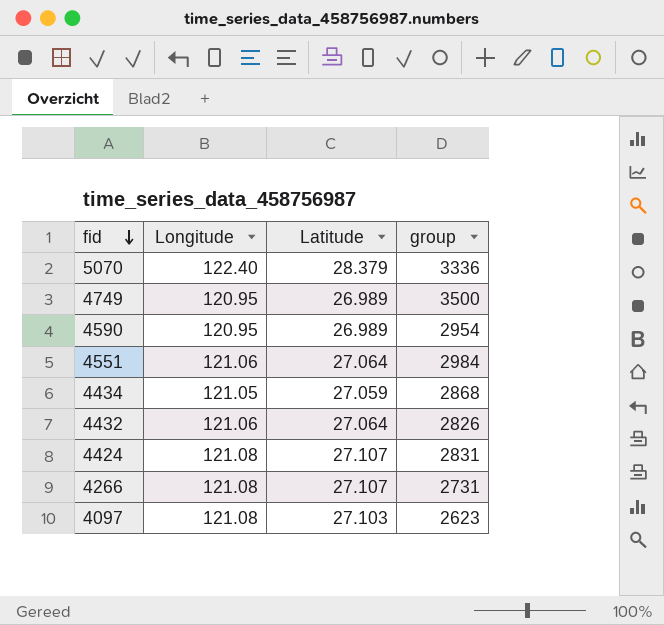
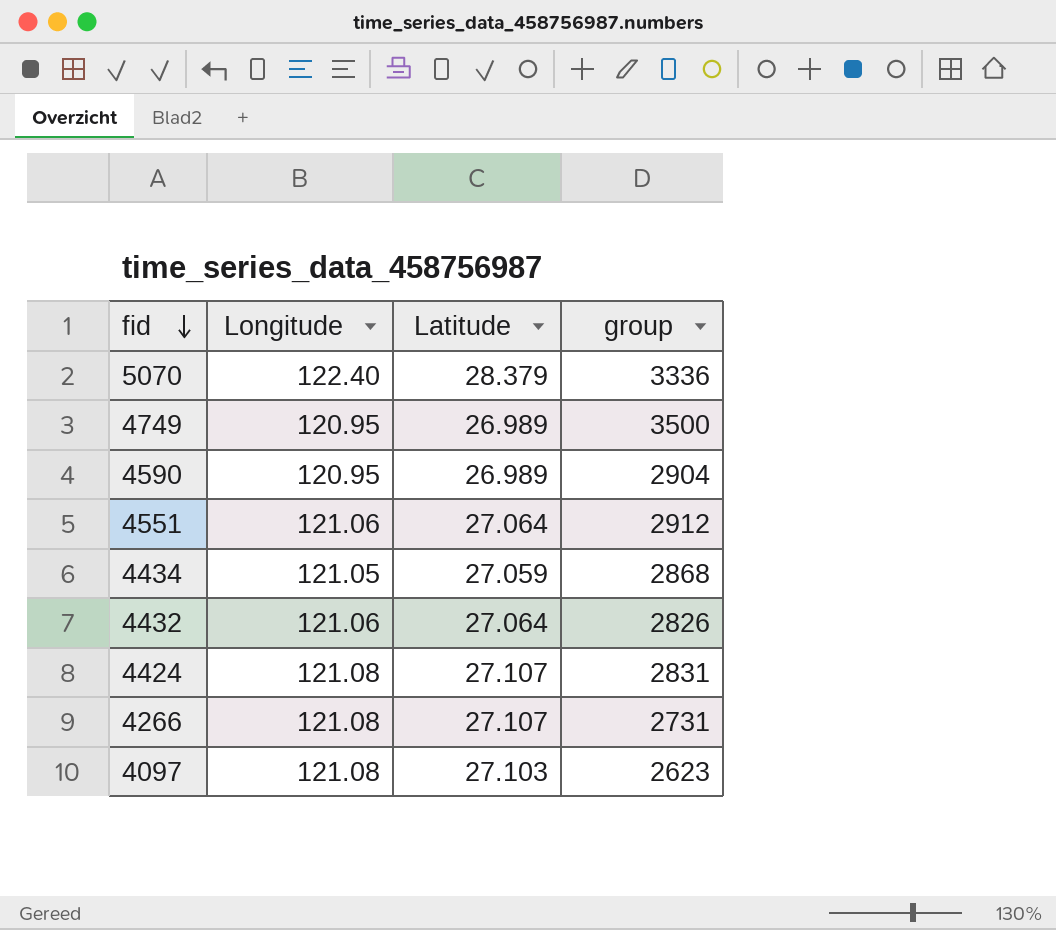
4590 | group: 2954 -> 2904
4551 | group: 2984 -> 2912

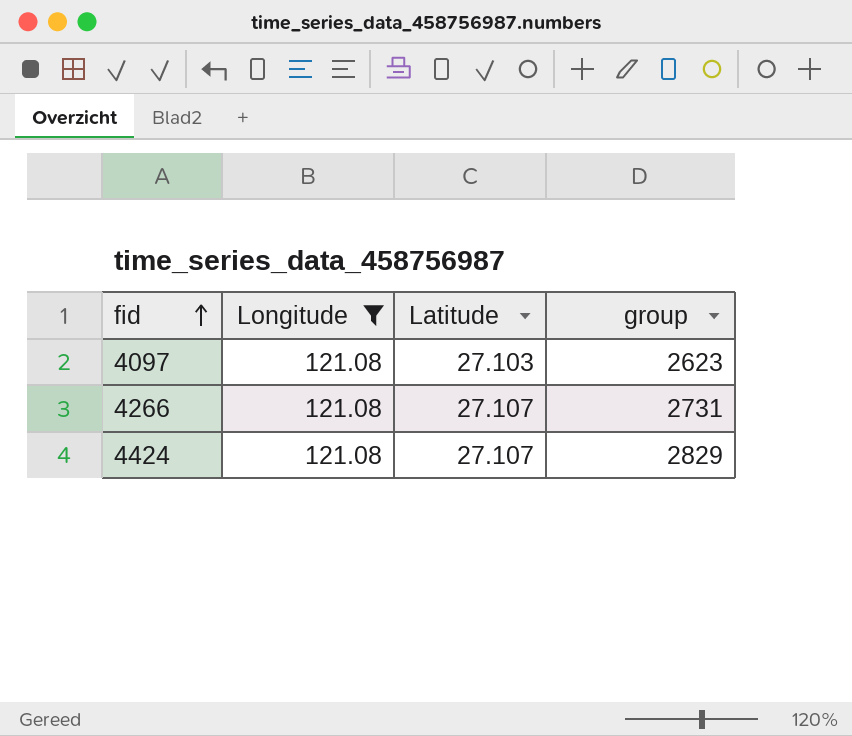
filter: none -> Longitude = 121.08
row order: fid descending -> fid ascending
4424 | group: 2831 -> 2829

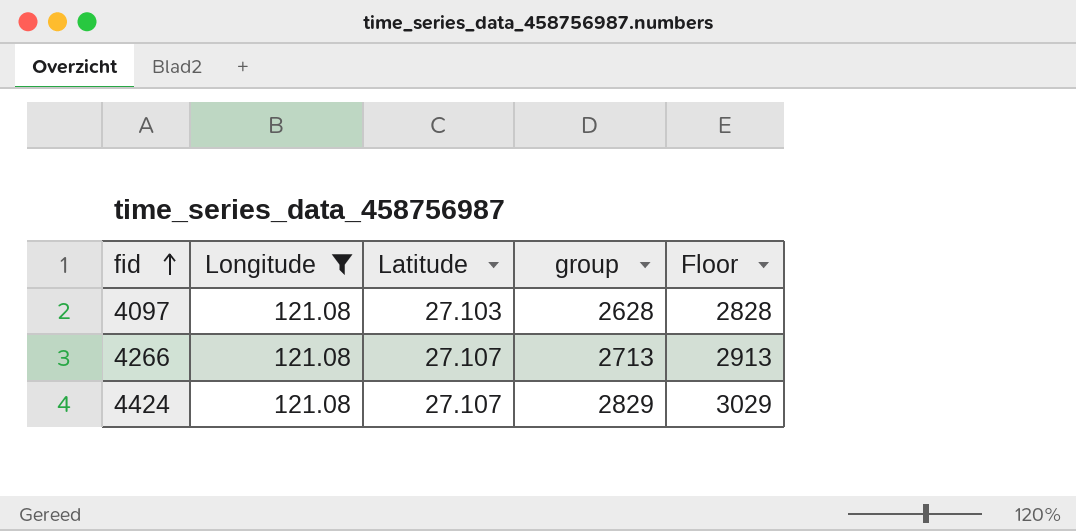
column Floor | formula: none -> [group] + 200
4097 | group: 2623 -> 2628
4266 | group: 2731 -> 2713

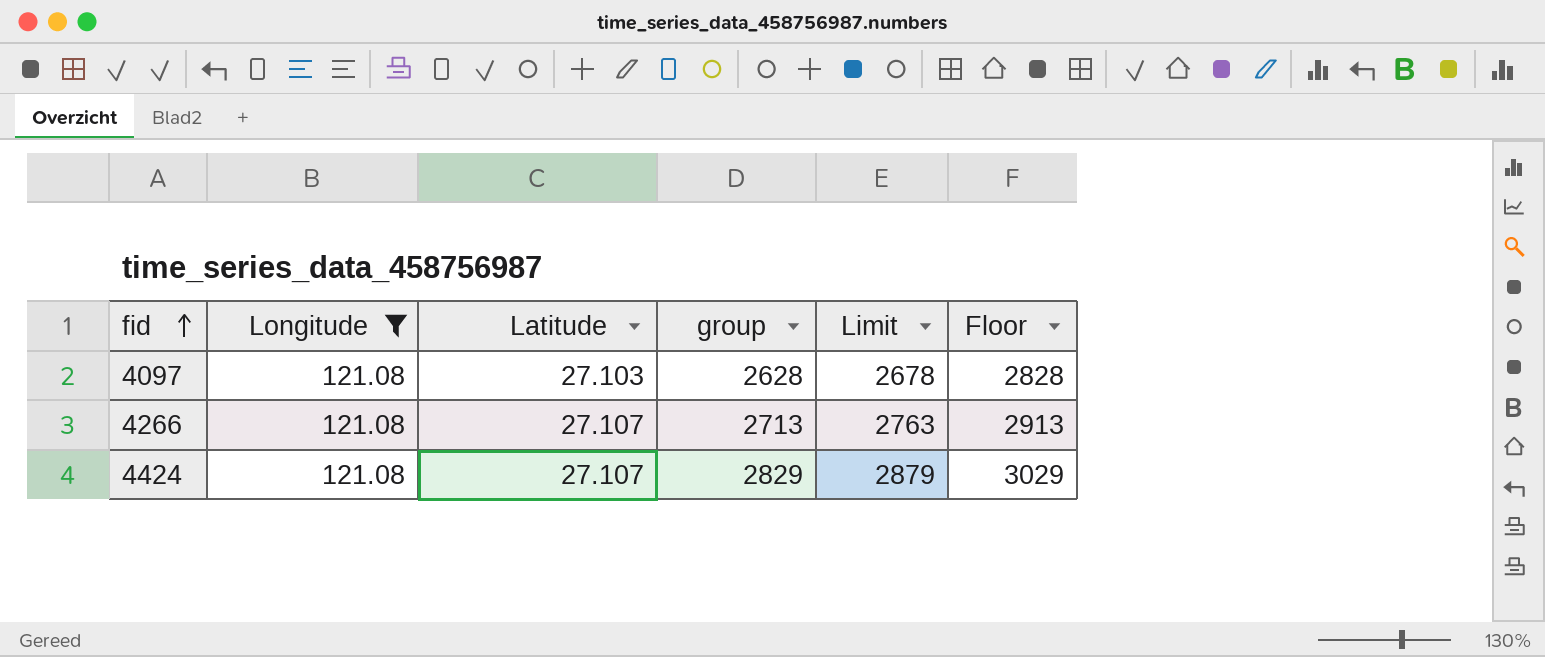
column Limit | formula: none -> [group] + 50

